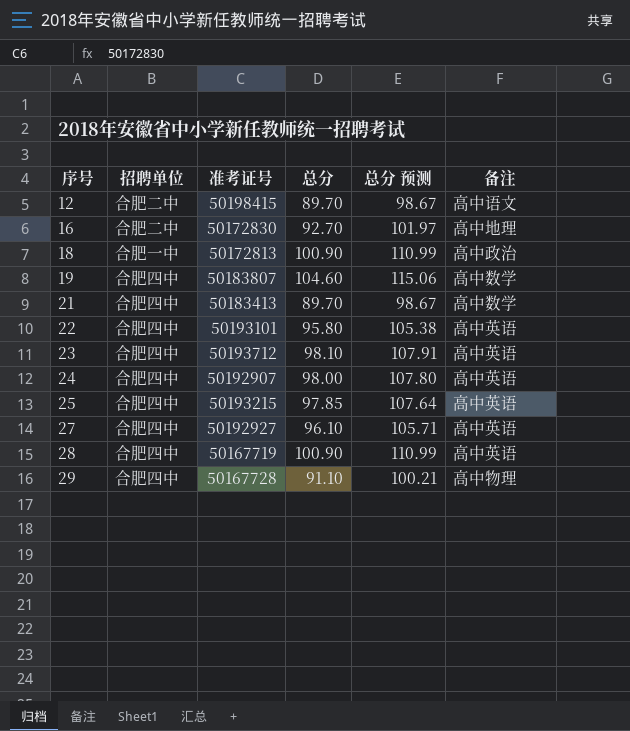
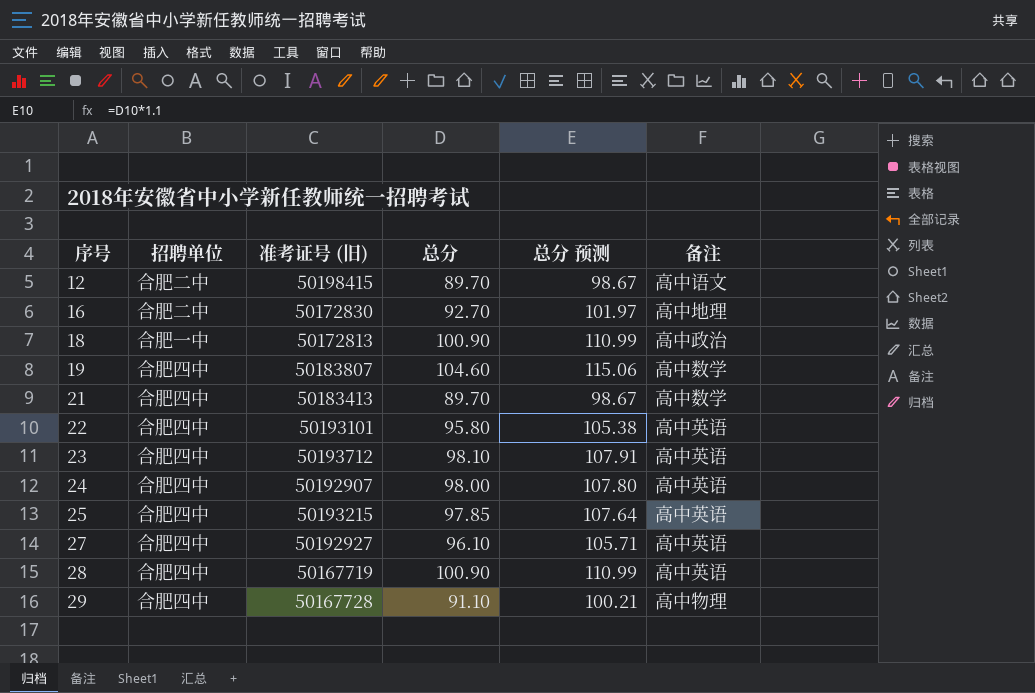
column name: 准考证号 -> 准考证号 (旧)

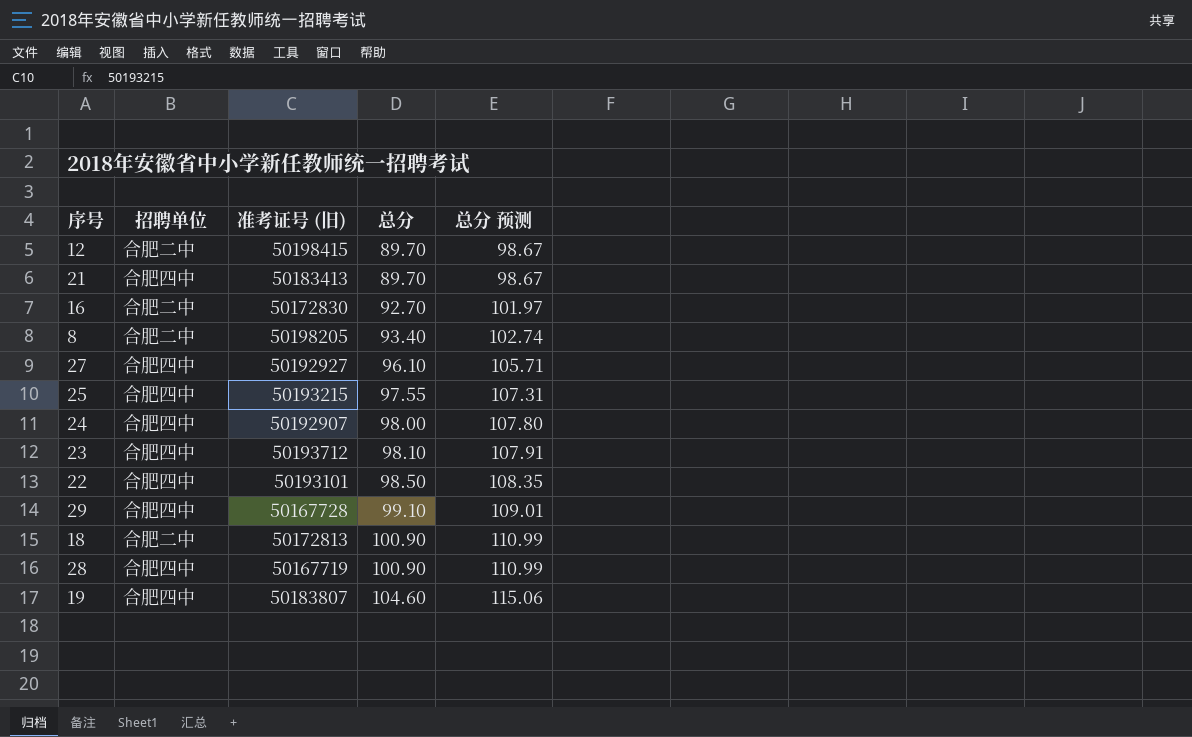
row order: 序号 ascending -> 总分 ascending
column 备注 | position: 6 -> none
row 8: none -> 合肥二中 | 50198205 | 93.40 | 102.74
25 | 总分: 97.85 -> 97.55
25 | 总分 预测: 107.64 -> 107.31
22 | 总分: 95.80 -> 98.50
22 | 总分 预测: 105.38 -> 108.35
29 | 总分: 91.10 -> 99.10
29 | 总分 预测: 100.21 -> 109.01
18 | 招聘单位: 合肥一中 -> 合肥二中

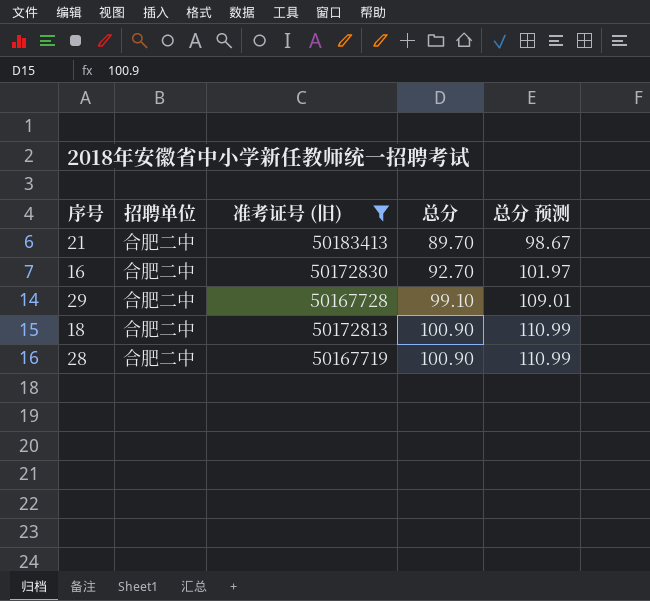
filter: none -> 准考证号 (旧) <= 50183413
21 | 招聘单位: 合肥四中 -> 合肥二中
29 | 招聘单位: 合肥四中 -> 合肥二中
28 | 招聘单位: 合肥四中 -> 合肥二中

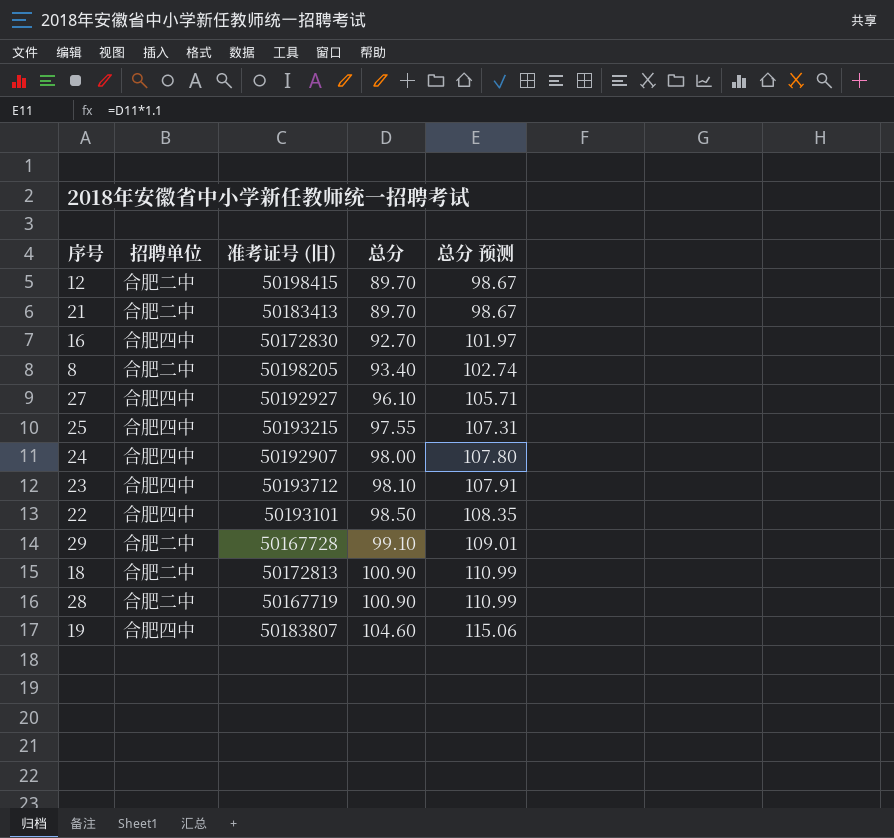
filter: 准考证号 (旧) <= 50183413 -> none
16 | 招聘单位: 合肥二中 -> 合肥四中

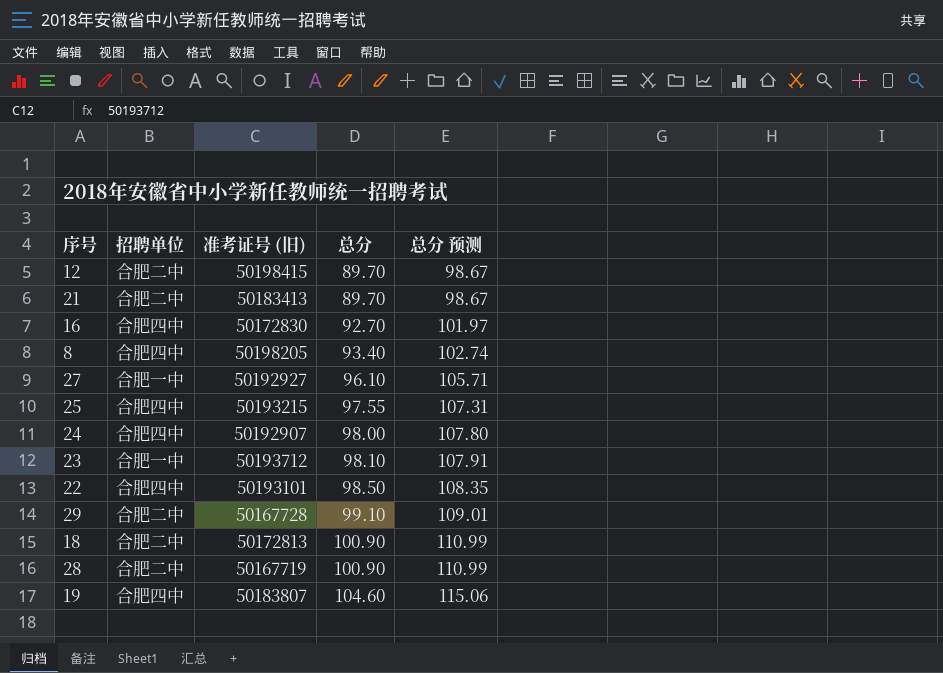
8 | 招聘单位: 合肥二中 -> 合肥四中
27 | 招聘单位: 合肥四中 -> 合肥一中
23 | 招聘单位: 合肥四中 -> 合肥一中

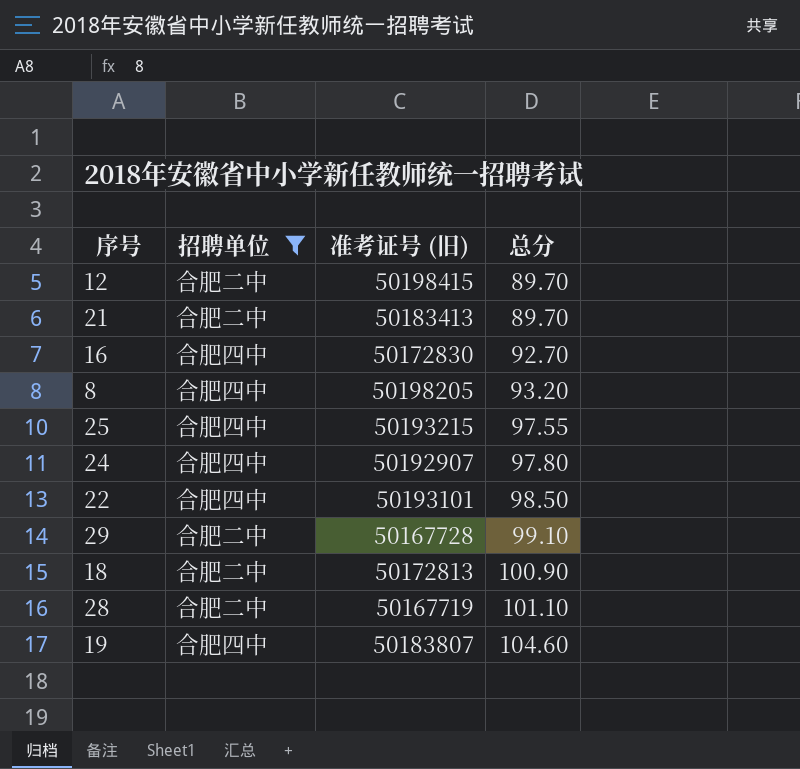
filter: none -> 招聘单位 != 合肥一中
column 总分 预测 | formula: [总分] * 1.1 -> none
8 | 总分: 93.40 -> 93.20
24 | 总分: 98.00 -> 97.80
28 | 总分: 100.90 -> 101.10

